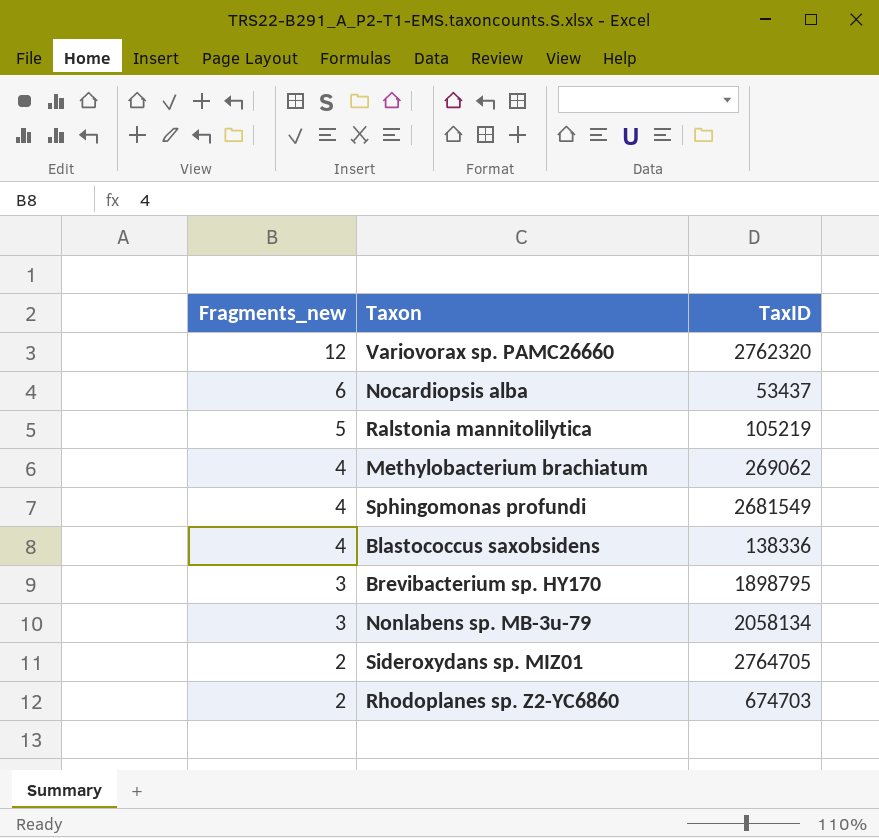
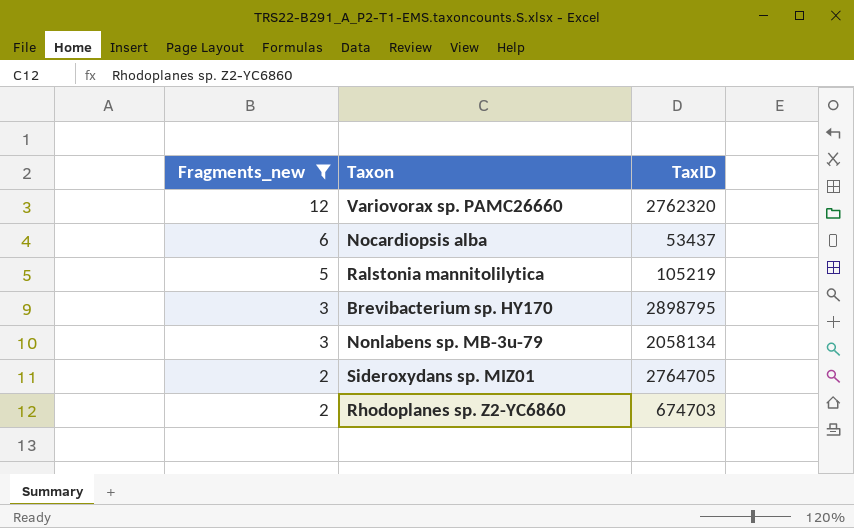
filter: none -> Fragments_new != 4
Brevibacterium sp. HY170 | TaxID: 1898795 -> 2898795

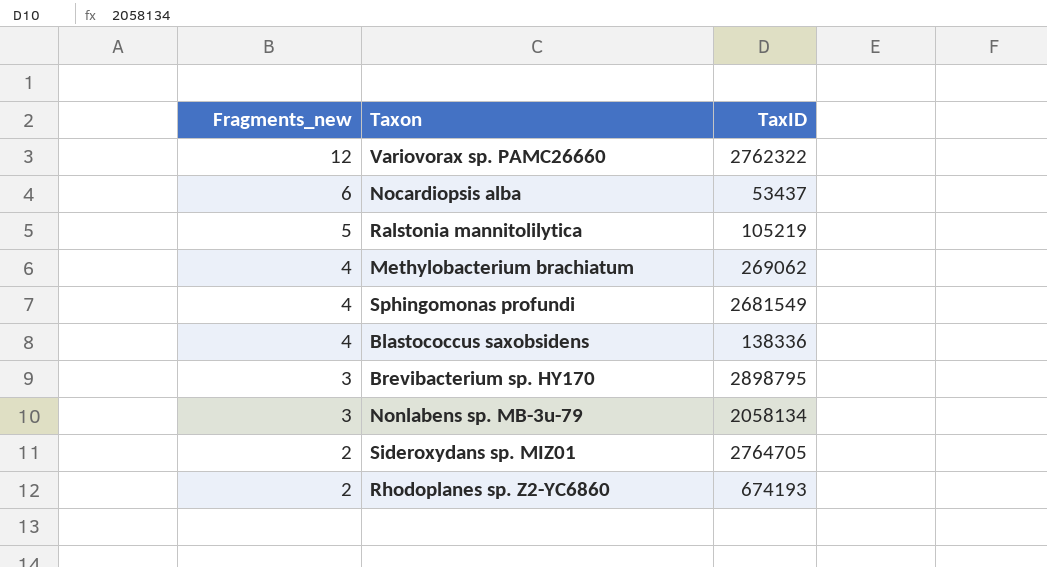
filter: Fragments_new != 4 -> none
Variovorax sp. PAMC26660 | TaxID: 2762320 -> 2762322
Rhodoplanes sp. Z2-YC6860 | TaxID: 674703 -> 674193

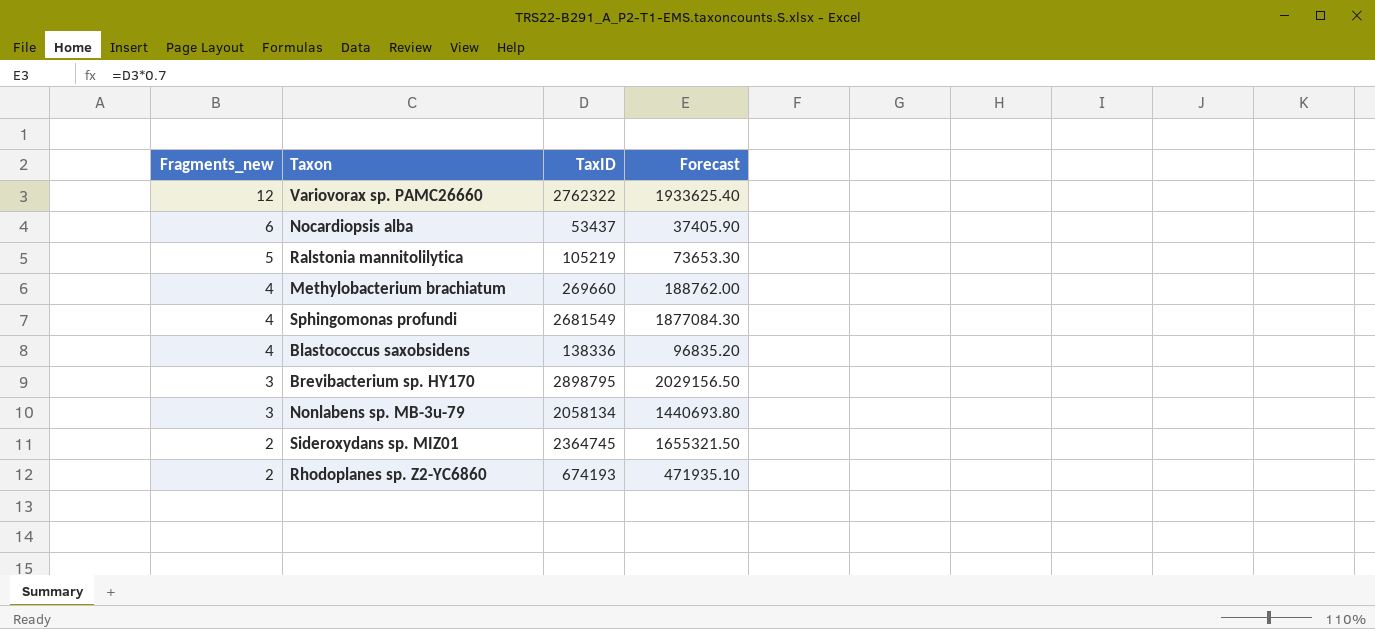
column Forecast | formula: none -> [TaxID] * 0.7
Methylobacterium brachiatum | TaxID: 269062 -> 269660
Sideroxydans sp. MIZ01 | TaxID: 2764705 -> 2364745

